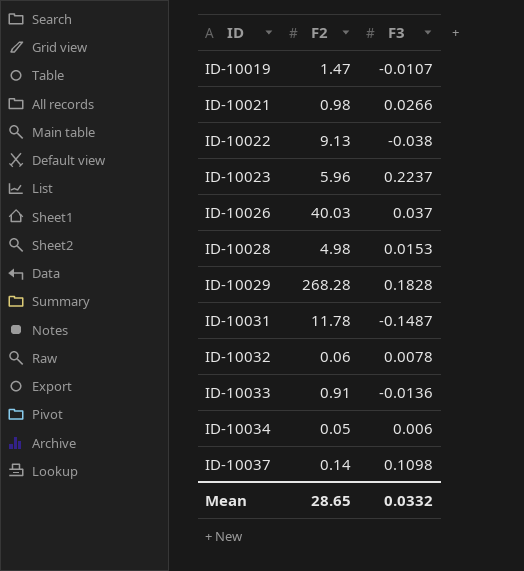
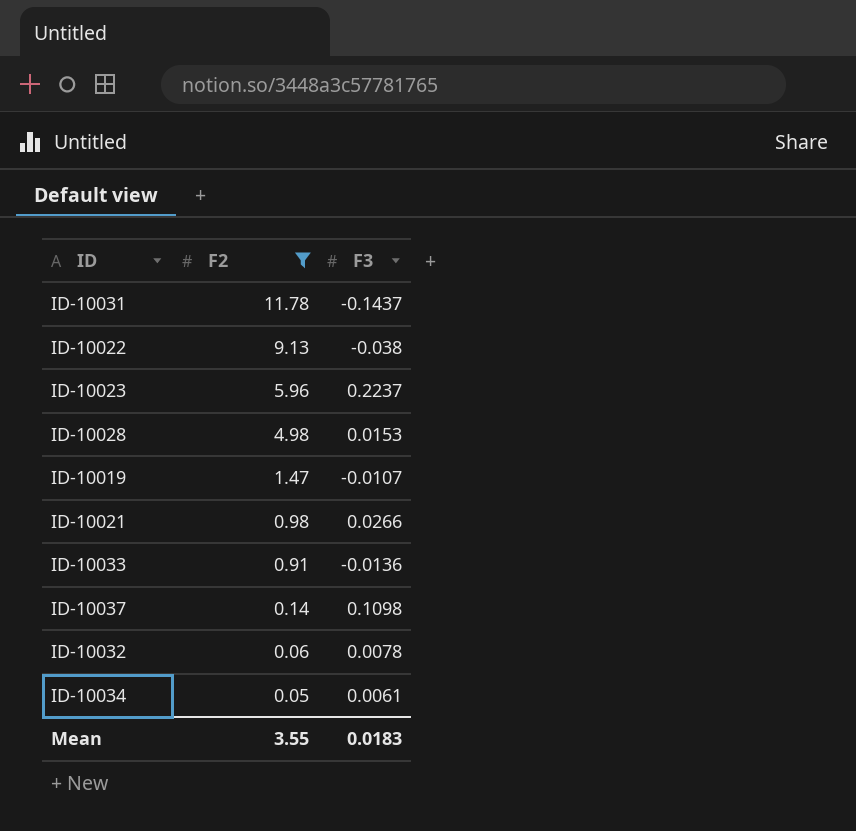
filter: none -> F2 <= 11.78
row order: ID ascending -> F2 descending
ID-10031 | F3: -0.1487 -> -0.1437
ID-10034 | F3: 0.006 -> 0.0061
Mean | F2: 28.65 -> 3.55
Mean | F3: 0.0332 -> 0.0183

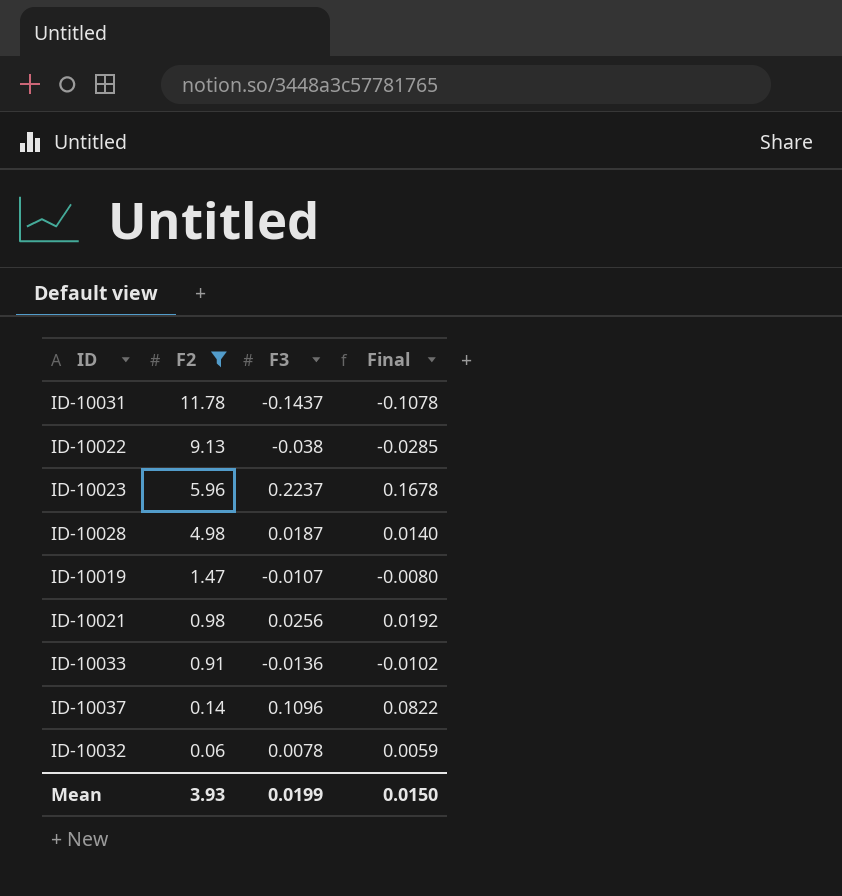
column Final | formula: none -> [F3] * 0.75
row ID-10034: 0.05 | 0.0061 -> none
ID-10028 | F3: 0.0153 -> 0.0187
ID-10021 | F3: 0.0266 -> 0.0256
ID-10037 | F3: 0.1098 -> 0.1096
Mean | F2: 3.55 -> 3.93
Mean | F3: 0.0183 -> 0.0199

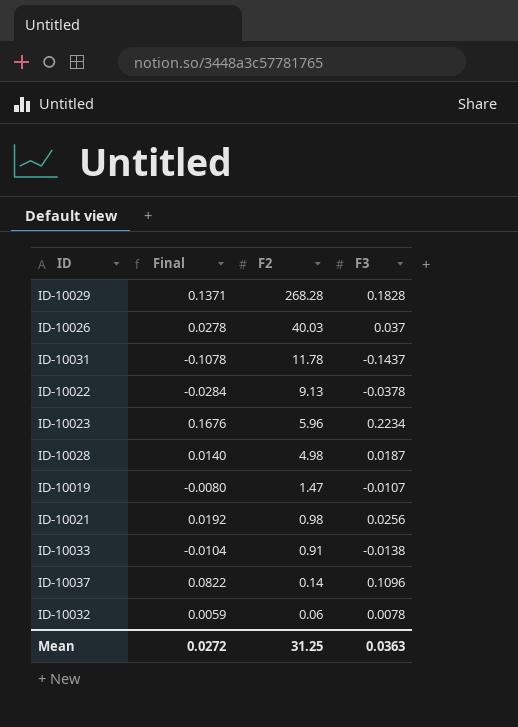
filter: F2 <= 11.78 -> none
column Final | position: 4 -> 2
ID-10022 | Final: -0.0285 -> -0.0284
ID-10022 | F3: -0.038 -> -0.0378
ID-10023 | Final: 0.1678 -> 0.1676
ID-10023 | F3: 0.2237 -> 0.2234
ID-10033 | Final: -0.0102 -> -0.0104
ID-10033 | F3: -0.0136 -> -0.0138
Mean | Final: 0.0150 -> 0.0272
Mean | F2: 3.93 -> 31.25
Mean | F3: 0.0199 -> 0.0363

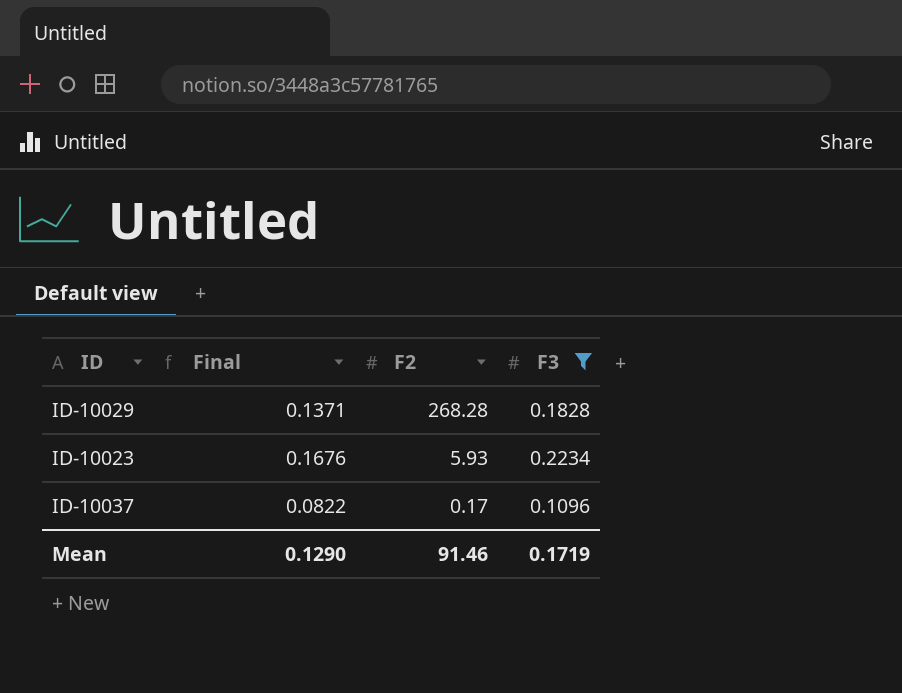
filter: none -> F3 >= 0.1096
ID-10023 | F2: 5.96 -> 5.93
ID-10037 | F2: 0.14 -> 0.17
Mean | Final: 0.0272 -> 0.1290
Mean | F2: 31.25 -> 91.46
Mean | F3: 0.0363 -> 0.1719

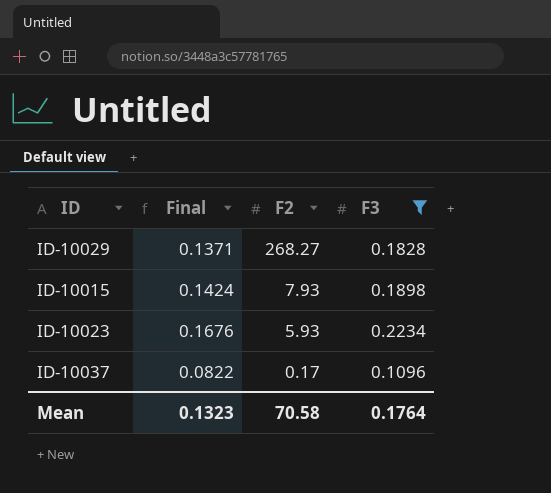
ID-10029 | F2: 268.28 -> 268.27
row ID-10015: none -> 0.1424 | 7.93 | 0.1898
Mean | Final: 0.1290 -> 0.1323
Mean | F2: 91.46 -> 70.58
Mean | F3: 0.1719 -> 0.1764

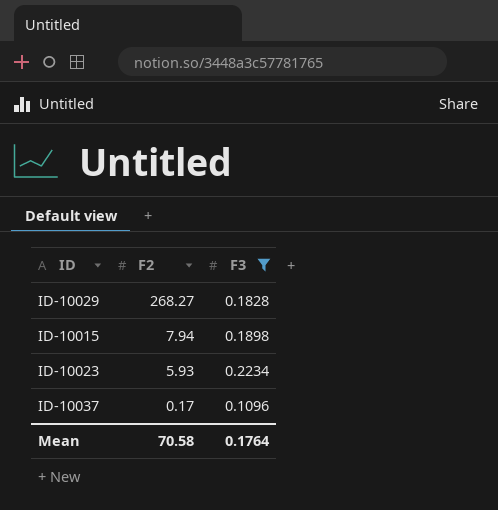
column Final | formula: [F3] * 0.75 -> none
ID-10015 | F2: 7.93 -> 7.94

